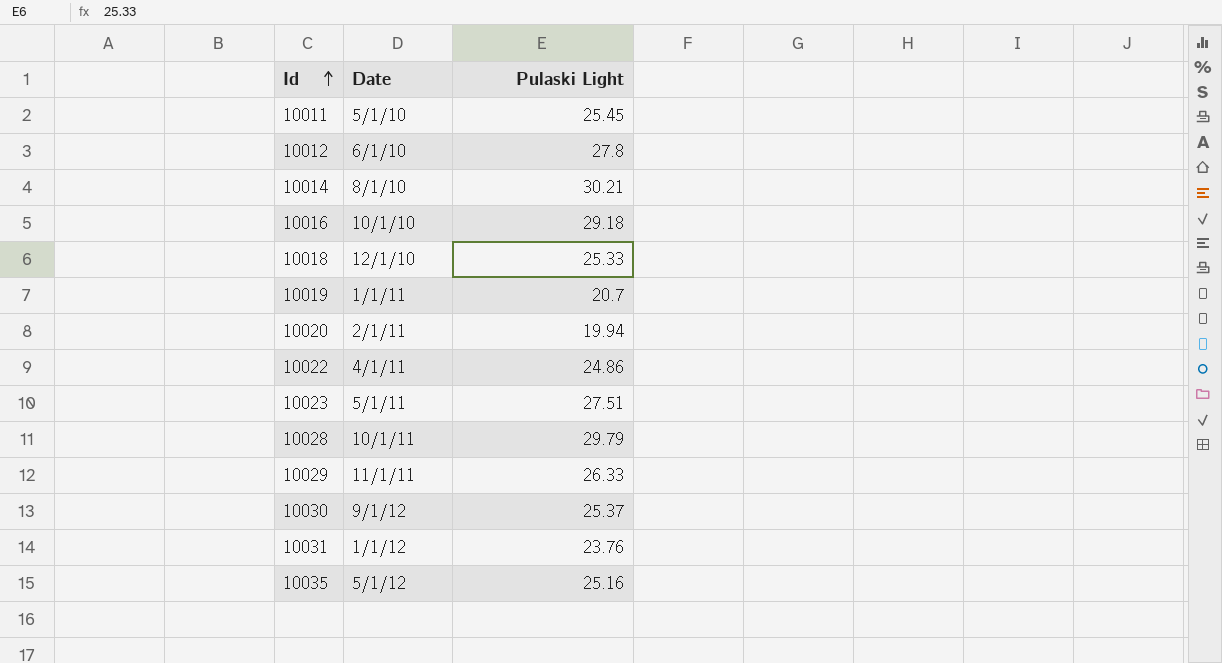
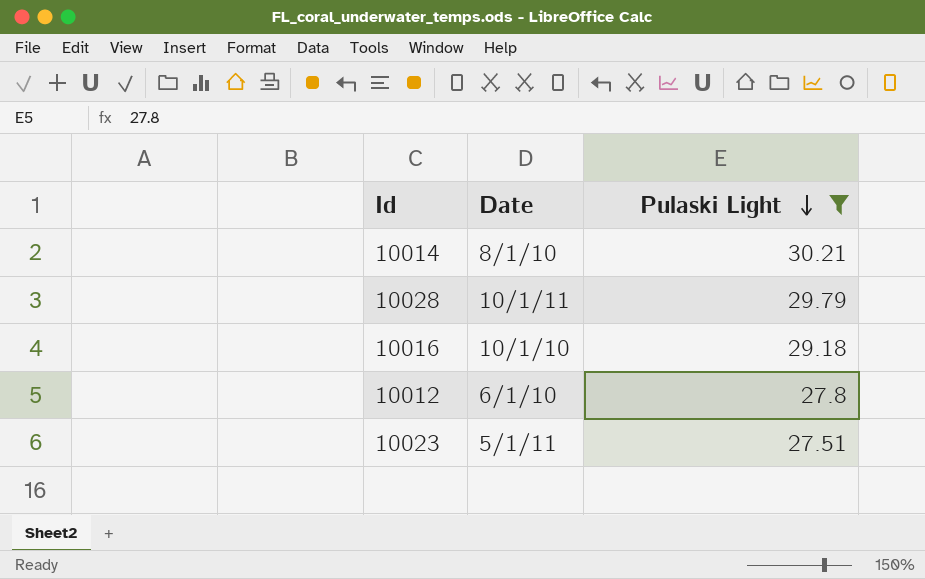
filter: none -> Pulaski Light >= 27.51
row order: Id ascending -> Pulaski Light descending

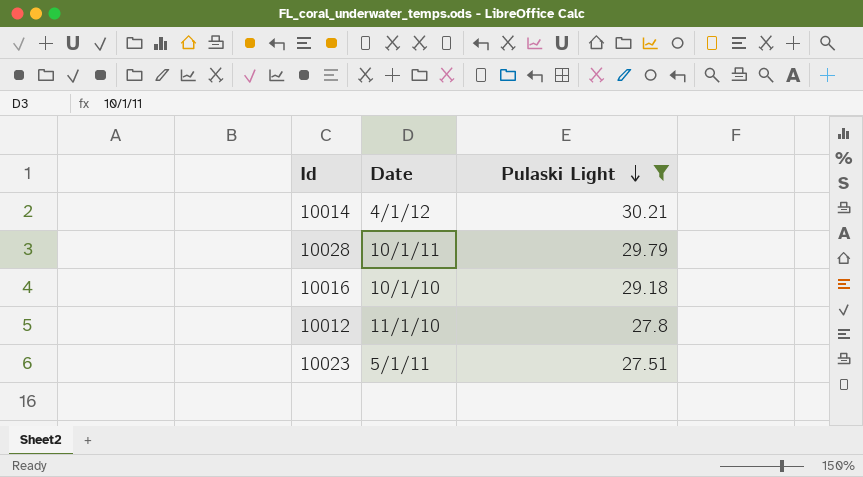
10014 | Date: 8/1/10 -> 4/1/12
10012 | Date: 6/1/10 -> 11/1/10

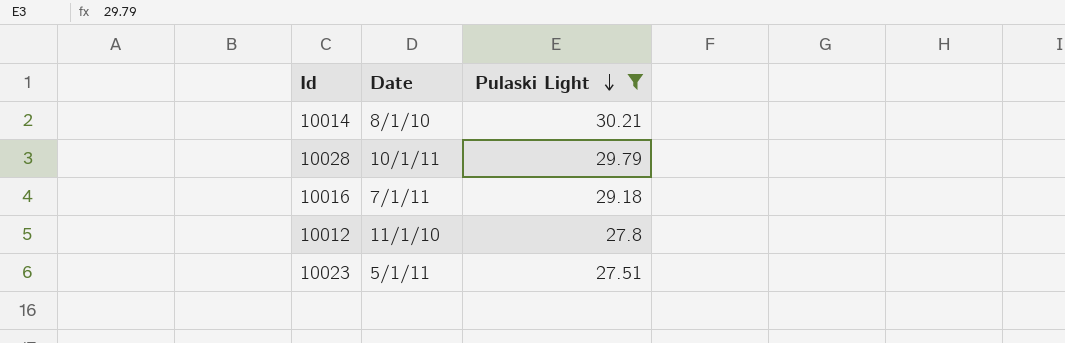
10014 | Date: 4/1/12 -> 8/1/10
10016 | Date: 10/1/10 -> 7/1/11

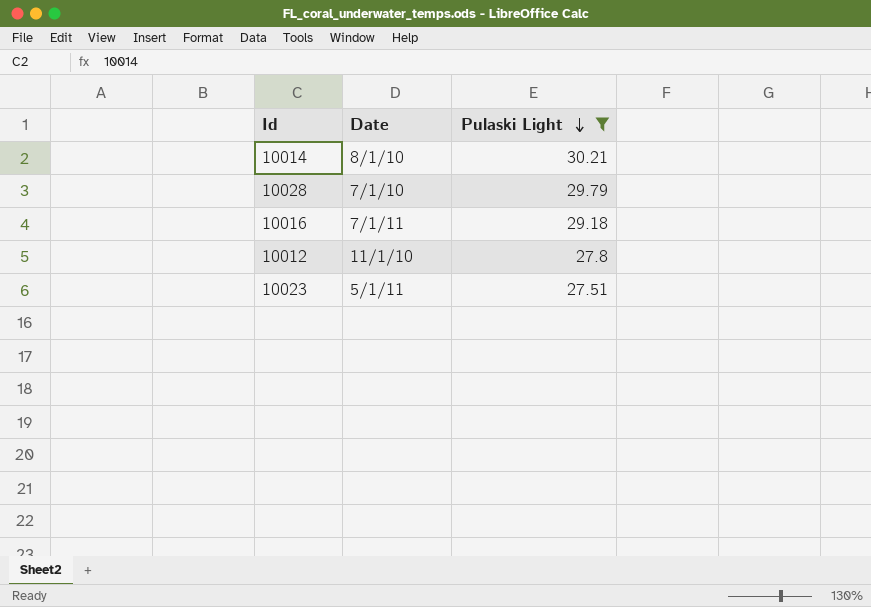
10028 | Date: 10/1/11 -> 7/1/10

